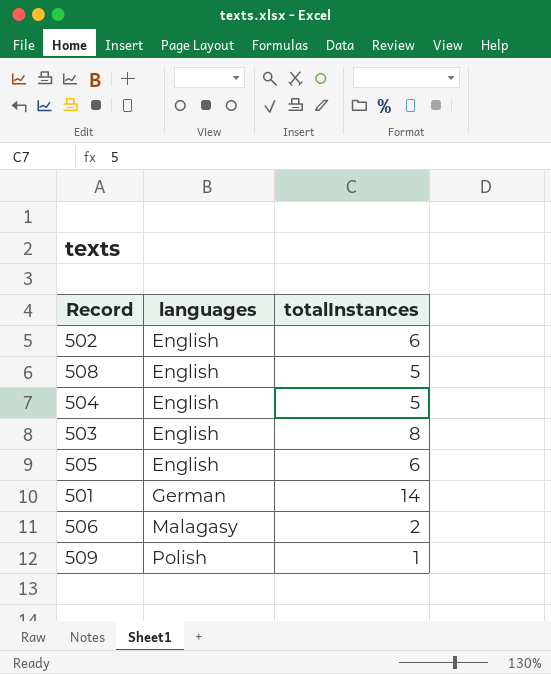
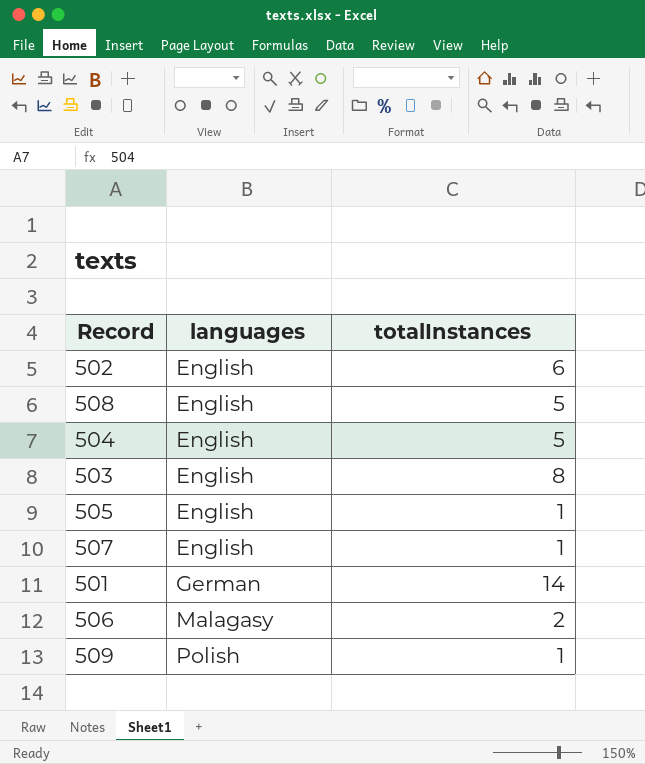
505 | totalInstances: 6 -> 1
row 507: none -> English | 1

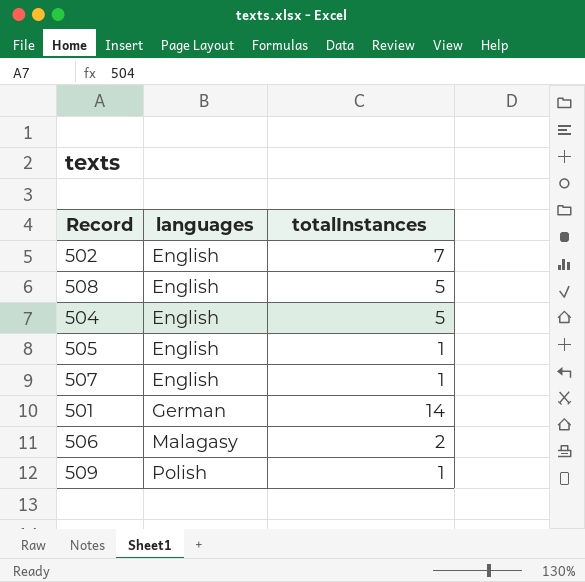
row 503: English | 8 -> none
502 | totalInstances: 6 -> 7

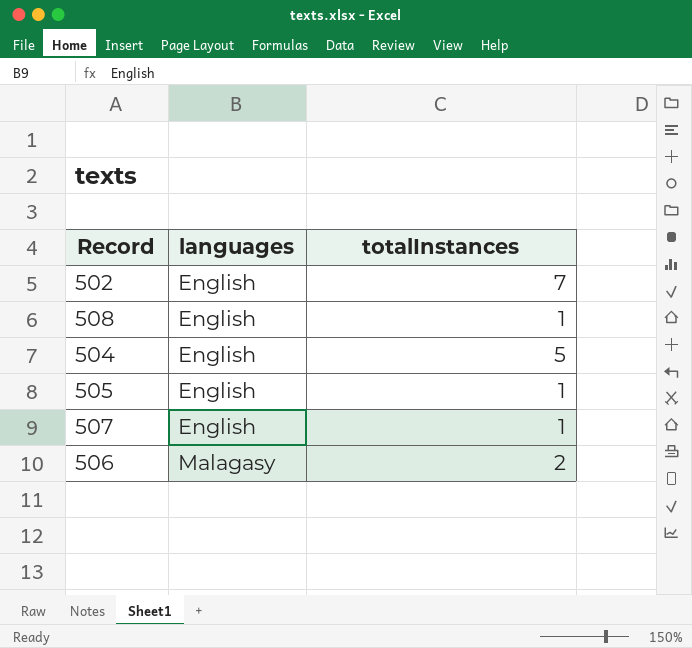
row 501: German | 14 -> none
row 509: Polish | 1 -> none
508 | totalInstances: 5 -> 1

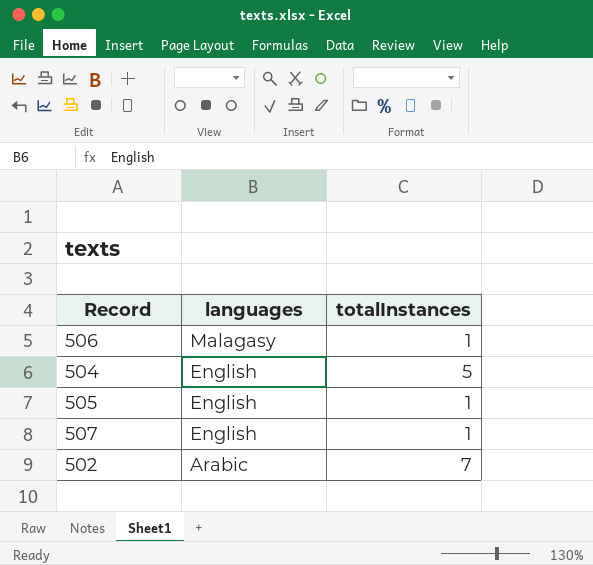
row order: languages ascending -> languages descending
row 508: English | 1 -> none
506 | totalInstances: 2 -> 1
502 | languages: English -> Arabic

